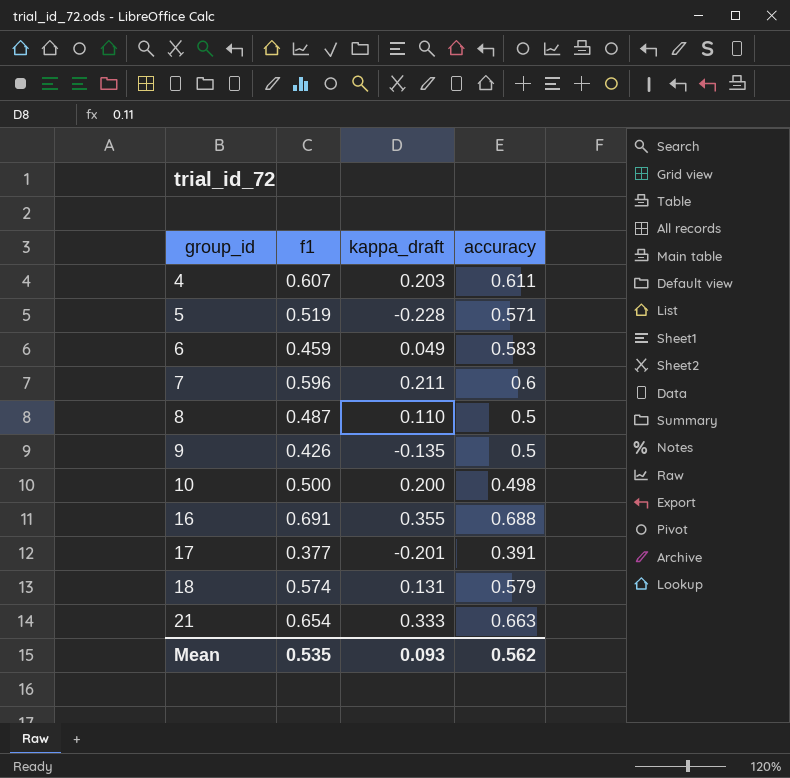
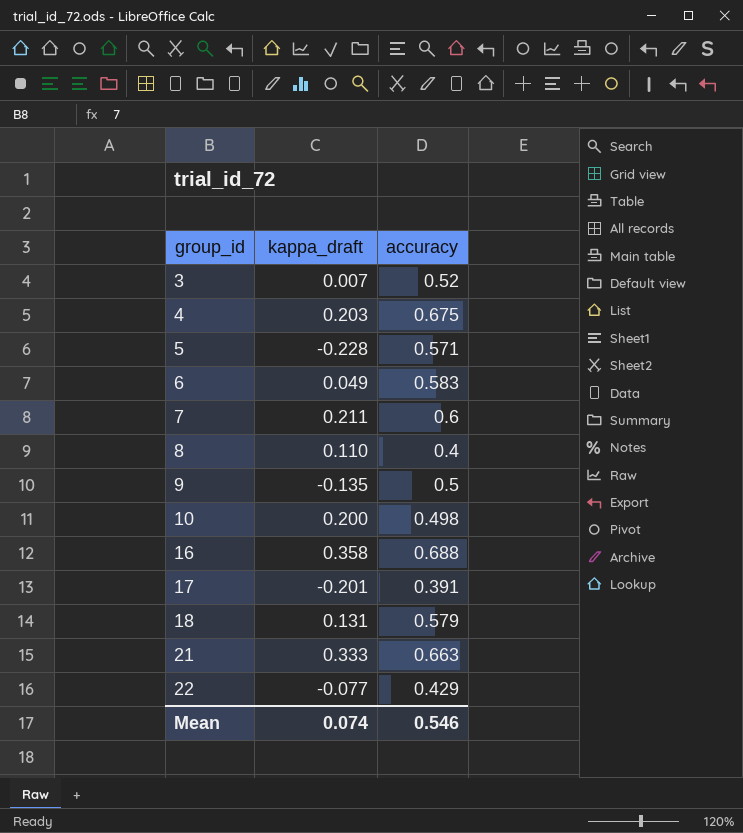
column f1 | position: 2 -> none
row 3: none -> 0.007 | 0.52
4 | accuracy: 0.611 -> 0.675
8 | accuracy: 0.5 -> 0.4
16 | kappa_draft: 0.355 -> 0.358
row 22: none -> -0.077 | 0.429
Mean | kappa_draft: 0.093 -> 0.074
Mean | accuracy: 0.562 -> 0.546

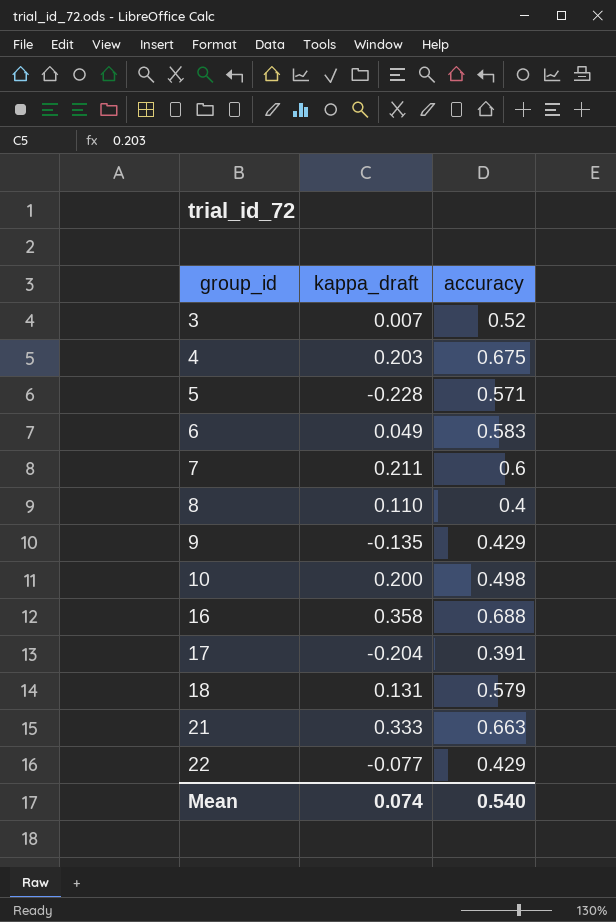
9 | accuracy: 0.5 -> 0.429
17 | kappa_draft: -0.201 -> -0.204
Mean | accuracy: 0.546 -> 0.540

